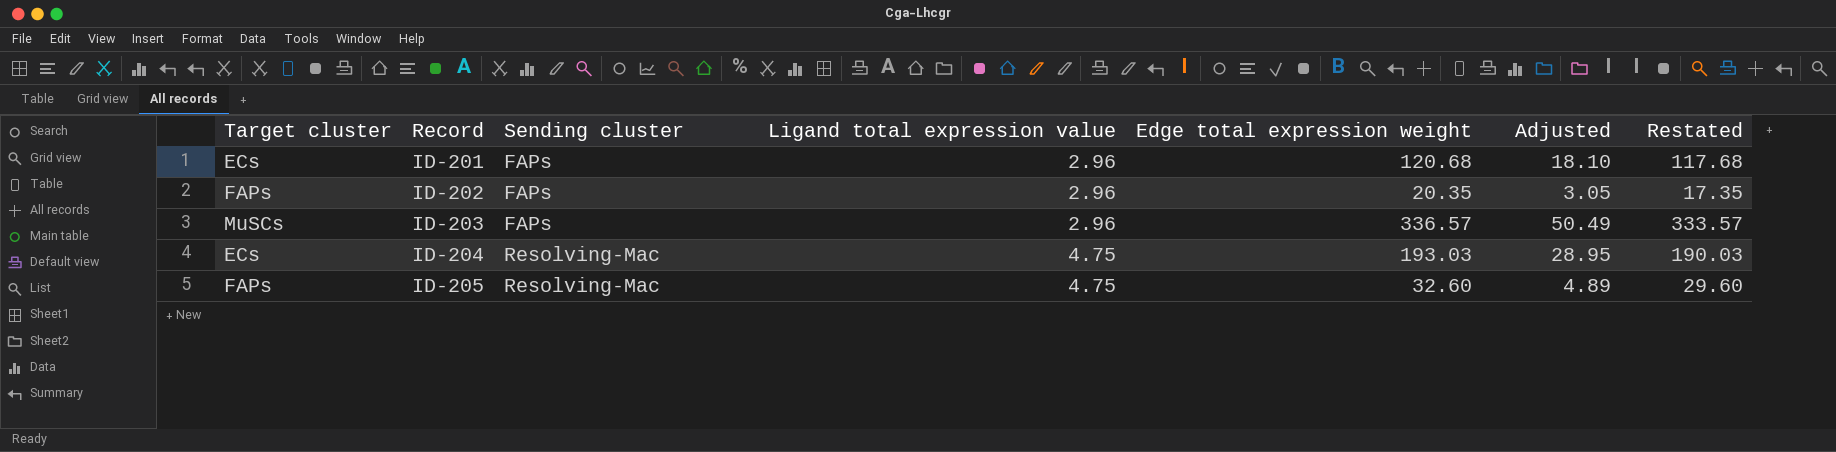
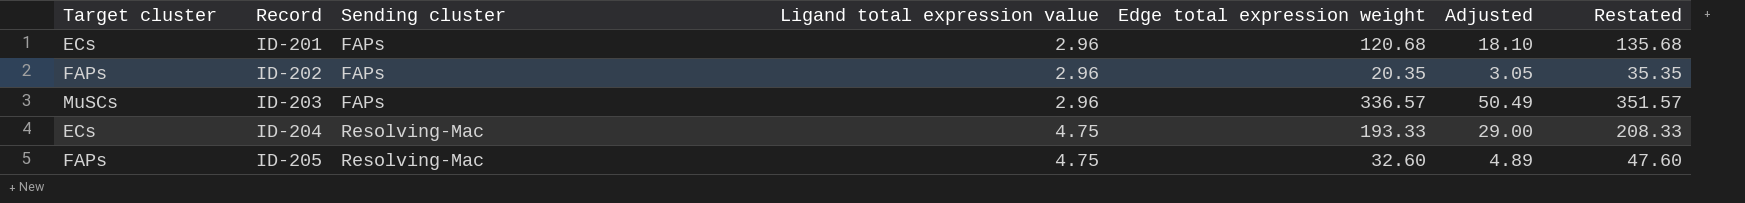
column Restated | formula: [Edge total expression weight] - 3 -> [Edge total expression weight] + 15
ID-204 | Edge total expression weight: 193.03 -> 193.33
ID-204 | Adjusted: 28.95 -> 29.00

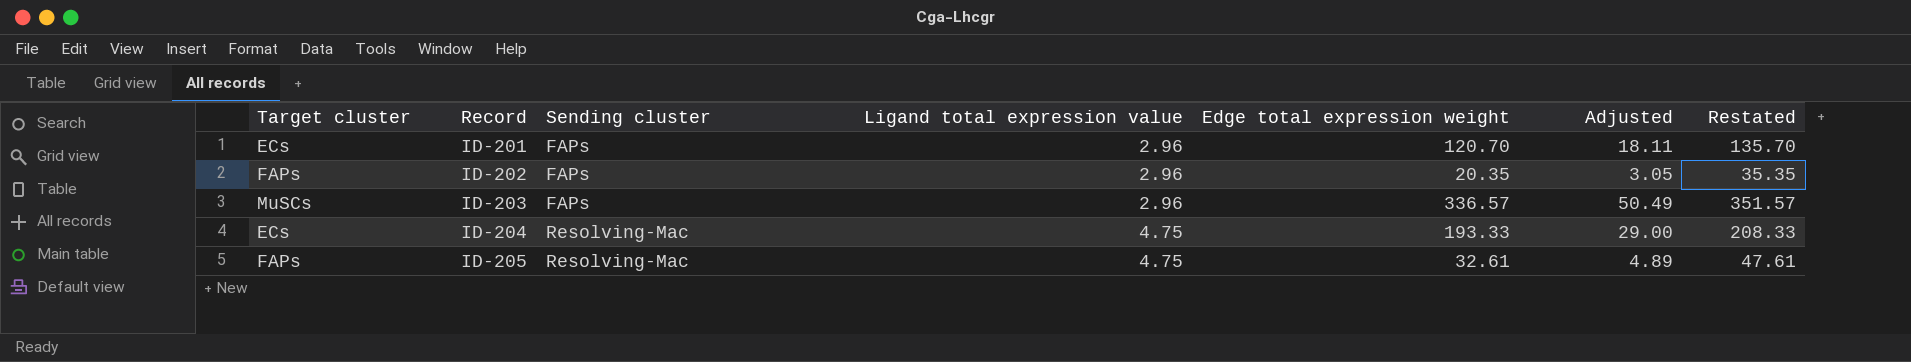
ID-201 | Edge total expression weight: 120.68 -> 120.70
ID-201 | Adjusted: 18.10 -> 18.11
ID-201 | Restated: 135.68 -> 135.70
ID-205 | Edge total expression weight: 32.60 -> 32.61
ID-205 | Restated: 47.60 -> 47.61

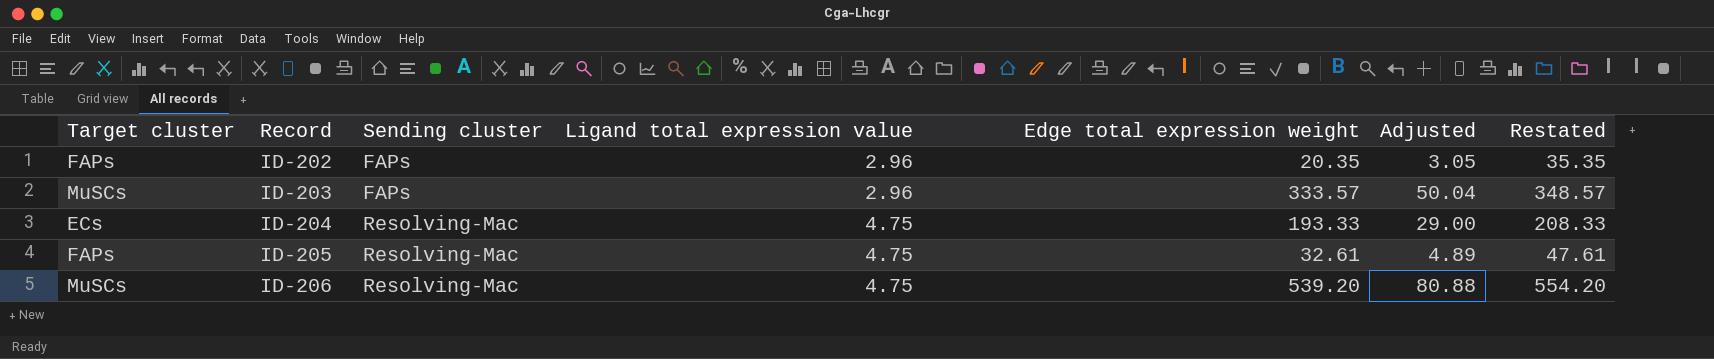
row ID-201: ECs | FAPs | 2.96 | 120.70 | 18.11 | 135.70 -> none
ID-203 | Edge total expression weight: 336.57 -> 333.57
ID-203 | Adjusted: 50.49 -> 50.04
ID-203 | Restated: 351.57 -> 348.57
row ID-206: none -> MuSCs | Resolving-Mac | 4.75 | 539.20 | 80.88 | 554.20

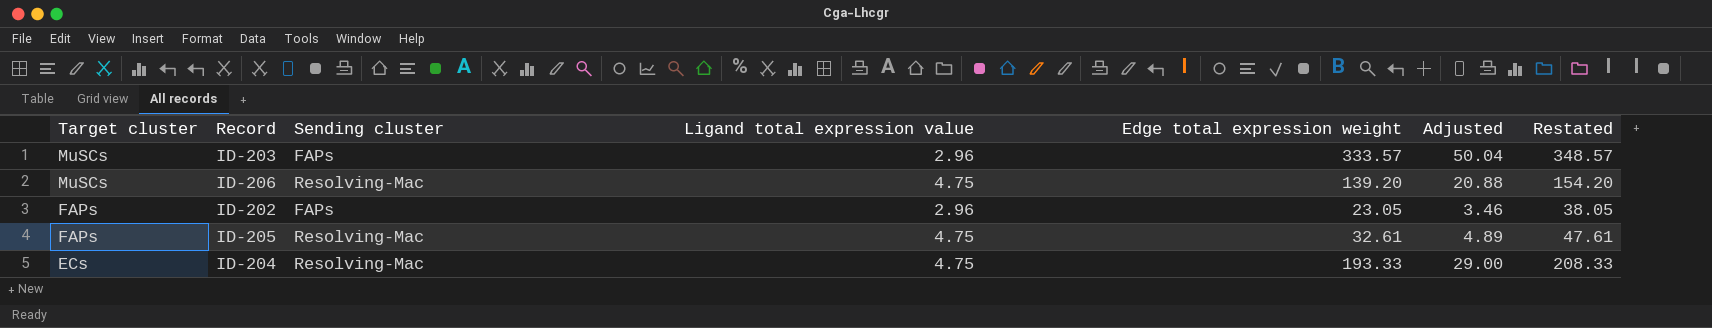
row order: Record ascending -> Target cluster descending
ID-206 | Edge total expression weight: 539.20 -> 139.20
ID-206 | Adjusted: 80.88 -> 20.88
ID-206 | Restated: 554.20 -> 154.20
ID-202 | Edge total expression weight: 20.35 -> 23.05
ID-202 | Adjusted: 3.05 -> 3.46
ID-202 | Restated: 35.35 -> 38.05

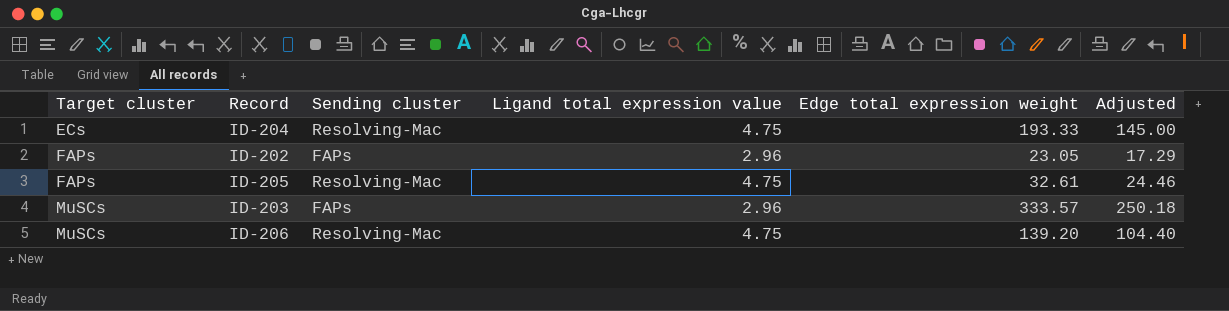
row order: Target cluster descending -> Target cluster ascending
column Restated | formula: [Edge total expression weight] + 15 -> none
column Adjusted | formula: [Edge total expression weight] * 0.15 -> [Edge total expression weight] * 0.75

